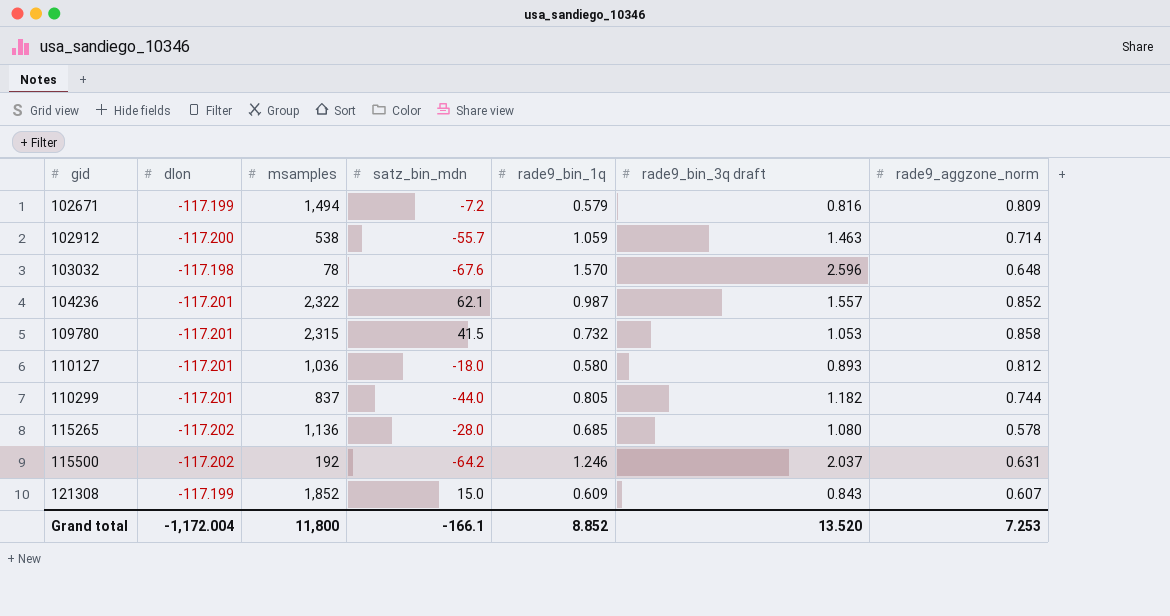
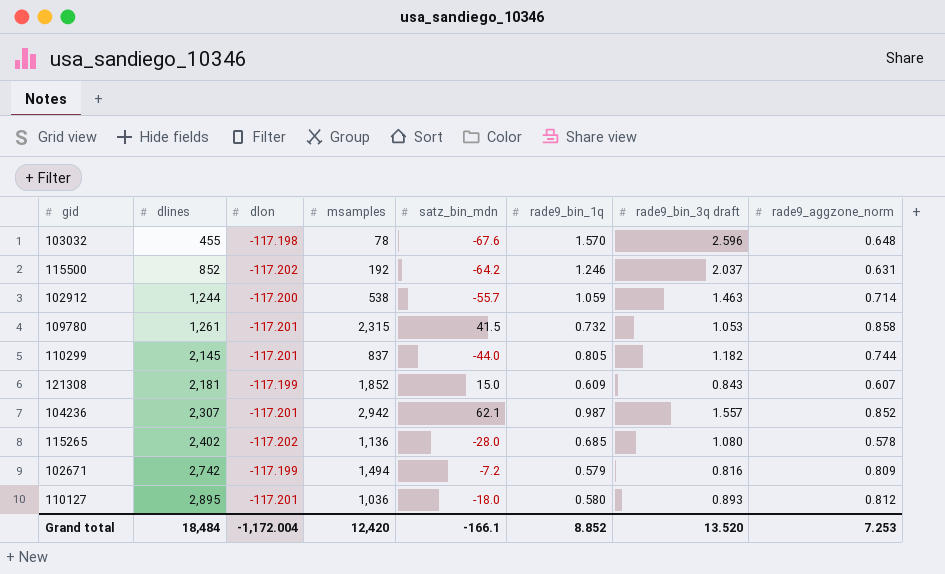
row order: gid ascending -> dlines ascending
column dlines | position: none -> 2
104236 | msamples: 2,322 -> 2,942
Grand total | msamples: 11,800 -> 12,420

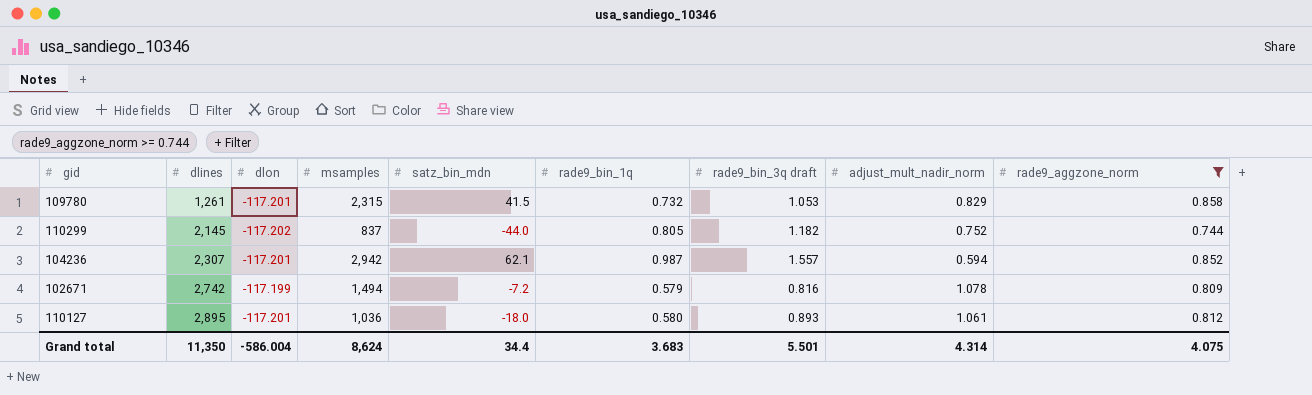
filter: none -> rade9_aggzone_norm >= 0.744
column adjust_mult_nadir_norm | position: none -> 8
110299 | dlon: -117.201 -> -117.202
Grand total | dlines: 18,484 -> 11,350
Grand total | dlon: -1,172.004 -> -586.004
Grand total | msamples: 12,420 -> 8,624
Grand total | satz_bin_mdn: -166.1 -> 34.4
Grand total | rade9_bin_1q: 8.852 -> 3.683
Grand total | rade9_bin_3q draft: 13.520 -> 5.501
Grand total | rade9_aggzone_norm: 7.253 -> 4.075

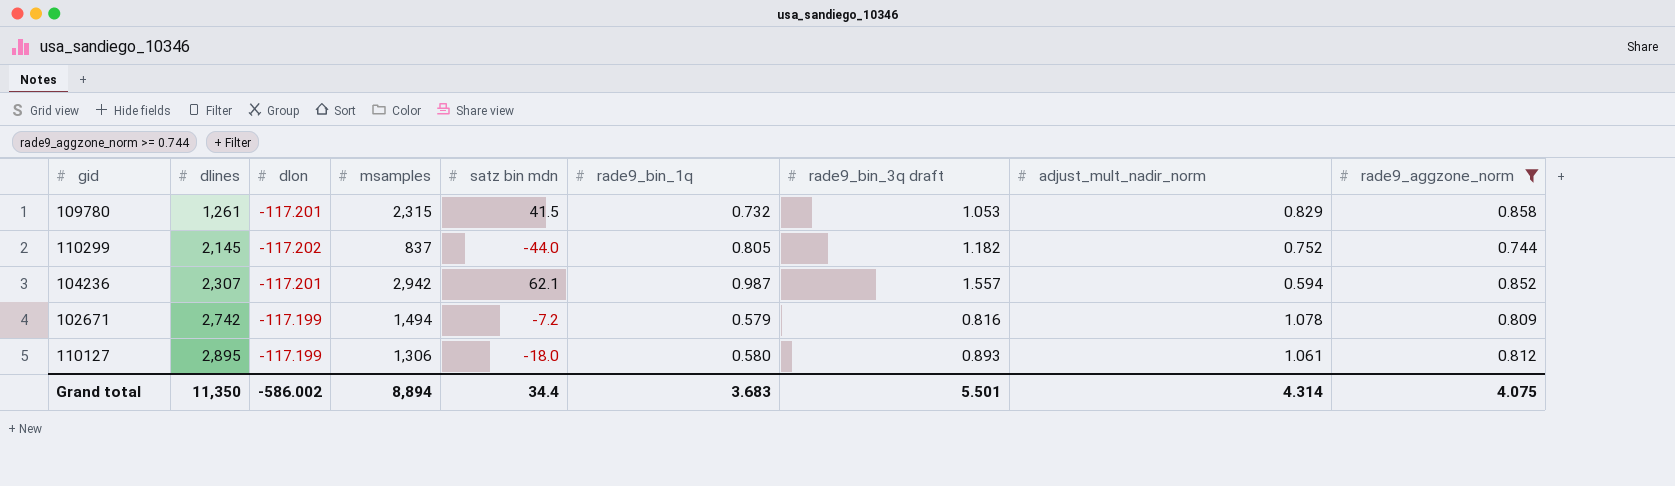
column name: satz_bin_mdn -> satz bin mdn
110127 | dlon: -117.201 -> -117.199
110127 | msamples: 1,036 -> 1,306
Grand total | dlon: -586.004 -> -586.002
Grand total | msamples: 8,624 -> 8,894

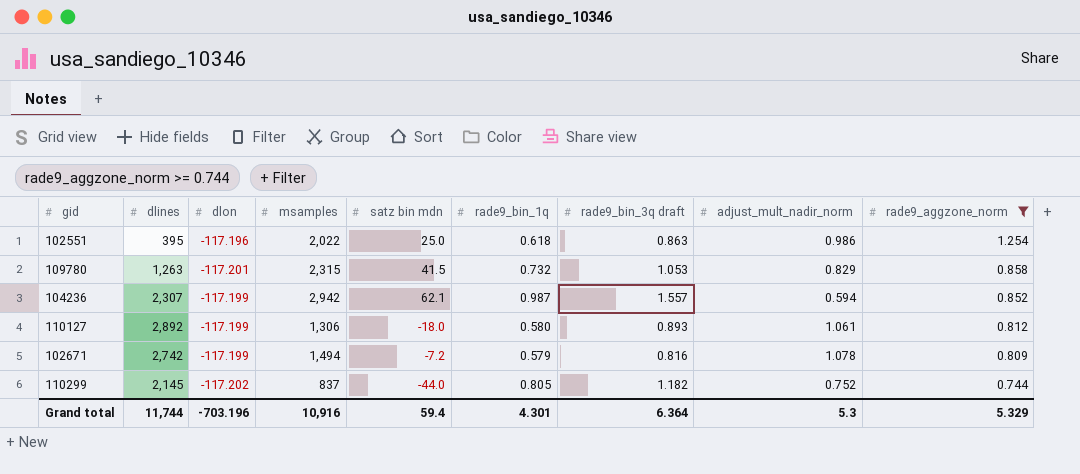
row order: dlines ascending -> rade9_aggzone_norm descending
row 102551: none -> 395 | -117.196 | 2,022 | 25.0 | 0.618 | 0.863 | 0.986 | 1.254
109780 | dlines: 1,261 -> 1,263
104236 | dlon: -117.201 -> -117.199
110127 | dlines: 2,895 -> 2,892
Grand total | dlines: 11,350 -> 11,744
Grand total | dlon: -586.002 -> -703.196
Grand total | msamples: 8,894 -> 10,916
Grand total | satz bin mdn: 34.4 -> 59.4
Grand total | rade9_bin_1q: 3.683 -> 4.301
Grand total | rade9_bin_3q draft: 5.501 -> 6.364
Grand total | adjust_mult_nadir_norm: 4.314 -> 5.3
Grand total | rade9_aggzone_norm: 4.075 -> 5.329

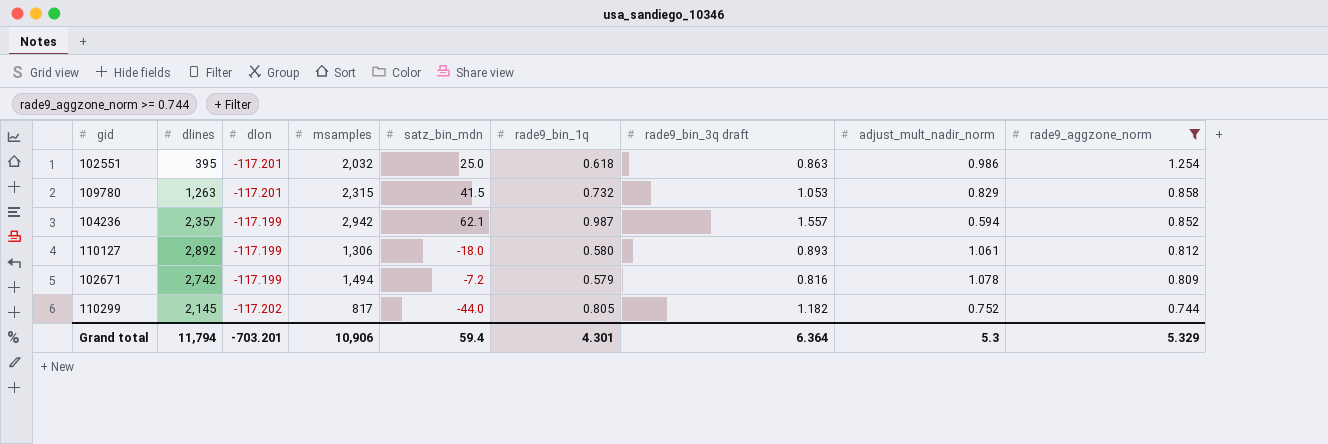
column name: satz bin mdn -> satz_bin_mdn
102551 | dlon: -117.196 -> -117.201
102551 | msamples: 2,022 -> 2,032
104236 | dlines: 2,307 -> 2,357
110299 | msamples: 837 -> 817
Grand total | dlines: 11,744 -> 11,794
Grand total | dlon: -703.196 -> -703.201
Grand total | msamples: 10,916 -> 10,906

